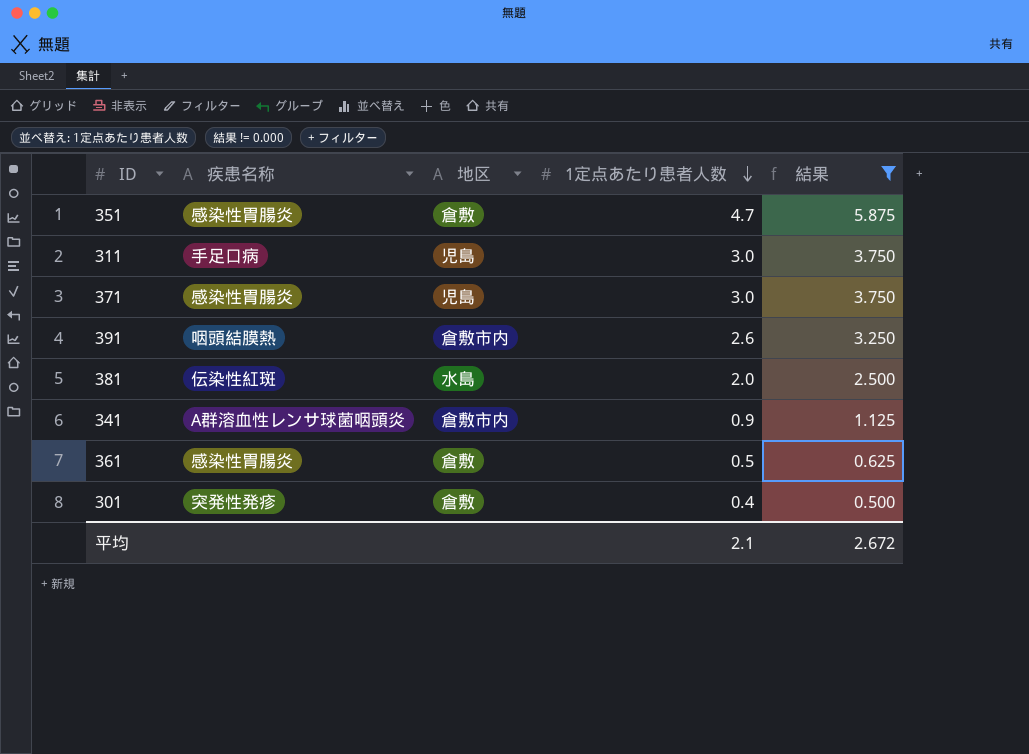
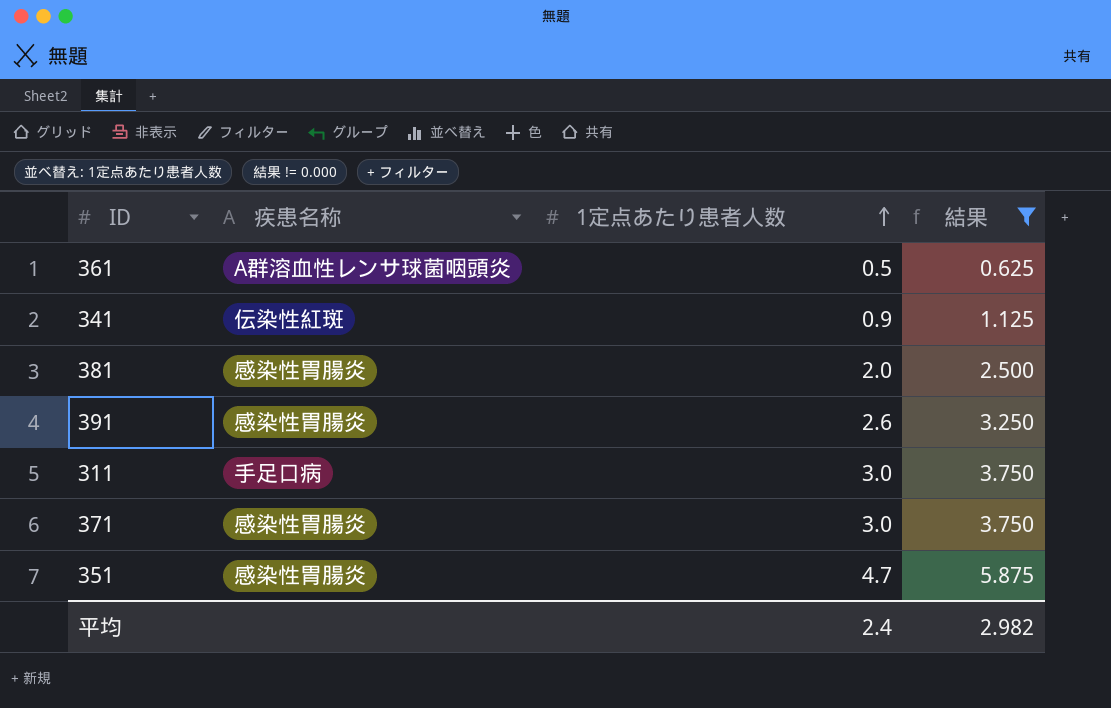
row order: 1定点あたり患者人数 descending -> 1定点あたり患者人数 ascending
column 地区 | position: 3 -> none
row 301: 突発性発疹 | 倉敷 | 0.4 | 0.500 -> none
361 | 疾患名称: 感染性胃腸炎 -> A群溶血性レンサ球菌咽頭炎
341 | 疾患名称: A群溶血性レンサ球菌咽頭炎 -> 伝染性紅斑
381 | 疾患名称: 伝染性紅斑 -> 感染性胃腸炎
391 | 疾患名称: 咽頭結膜熱 -> 感染性胃腸炎
平均 | 1定点あたり患者人数: 2.1 -> 2.4
平均 | 結果: 2.672 -> 2.982

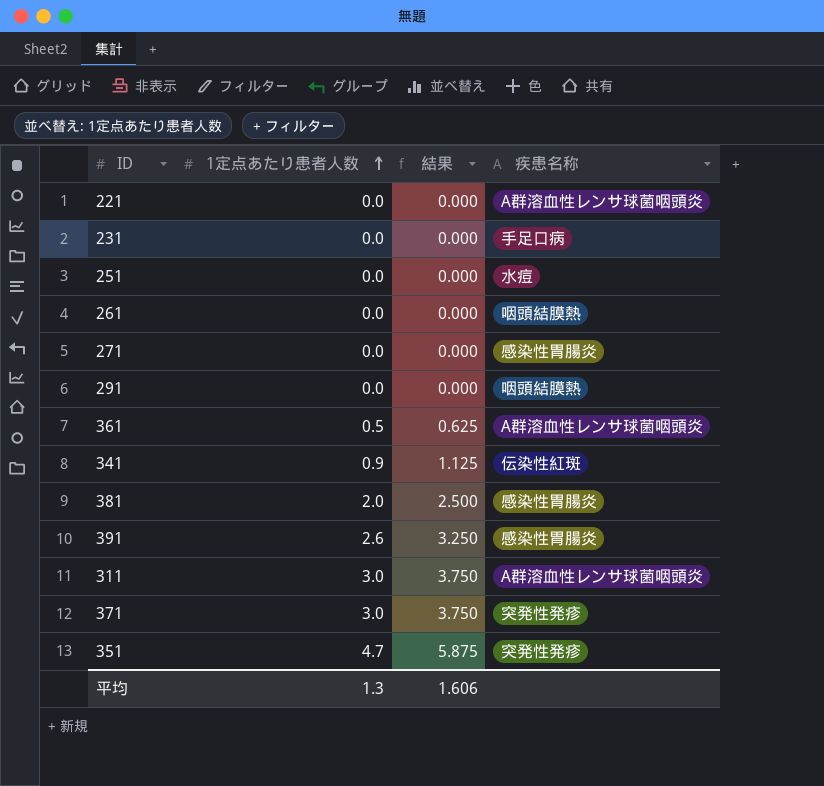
filter: 結果 != 0.000 -> none
column 疾患名称 | position: 2 -> 4
311 | 疾患名称: 手足口病 -> A群溶血性レンサ球菌咽頭炎
371 | 疾患名称: 感染性胃腸炎 -> 突発性発疹
351 | 疾患名称: 感染性胃腸炎 -> 突発性発疹
平均 | 1定点あたり患者人数: 2.4 -> 1.3
平均 | 結果: 2.982 -> 1.606

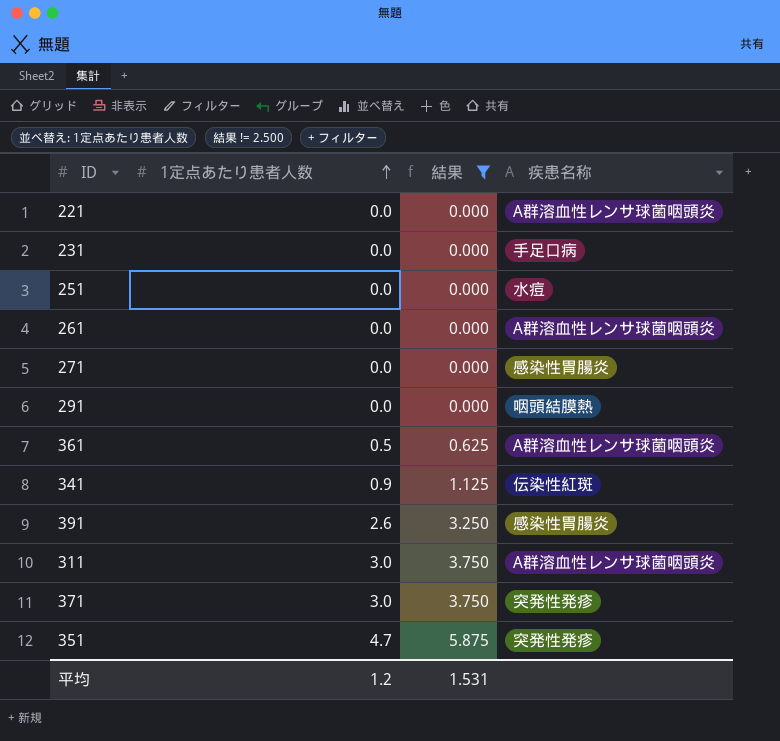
filter: none -> 結果 != 2.500
261 | 疾患名称: 咽頭結膜熱 -> A群溶血性レンサ球菌咽頭炎
平均 | 1定点あたり患者人数: 1.3 -> 1.2
平均 | 結果: 1.606 -> 1.531

